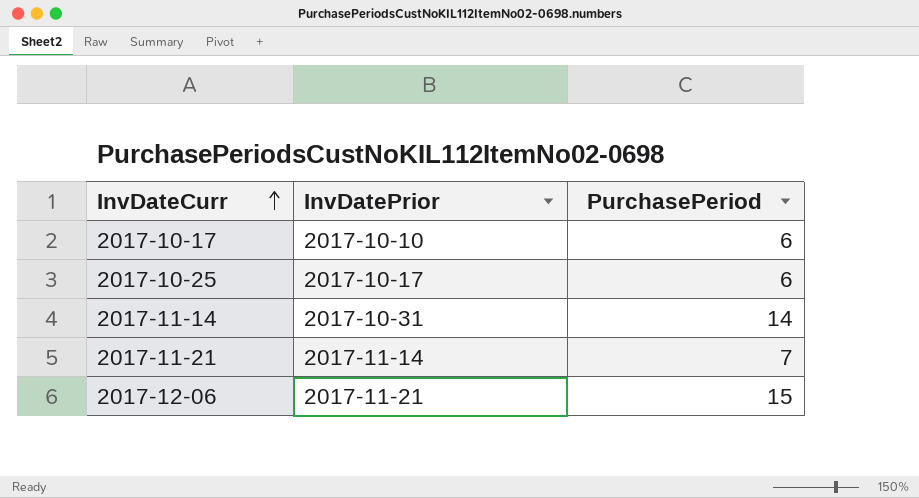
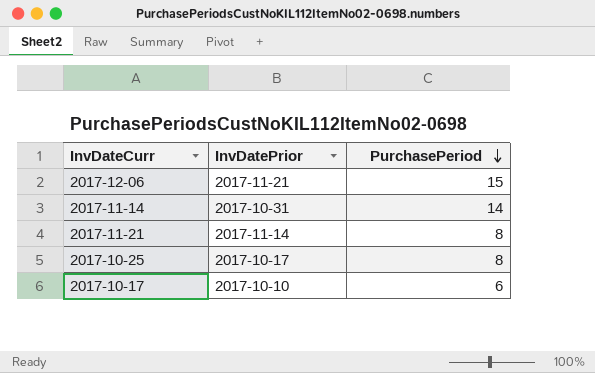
row order: InvDateCurr ascending -> PurchasePeriod descending
2017-11-21 | PurchasePeriod: 7 -> 8
2017-10-25 | PurchasePeriod: 6 -> 8

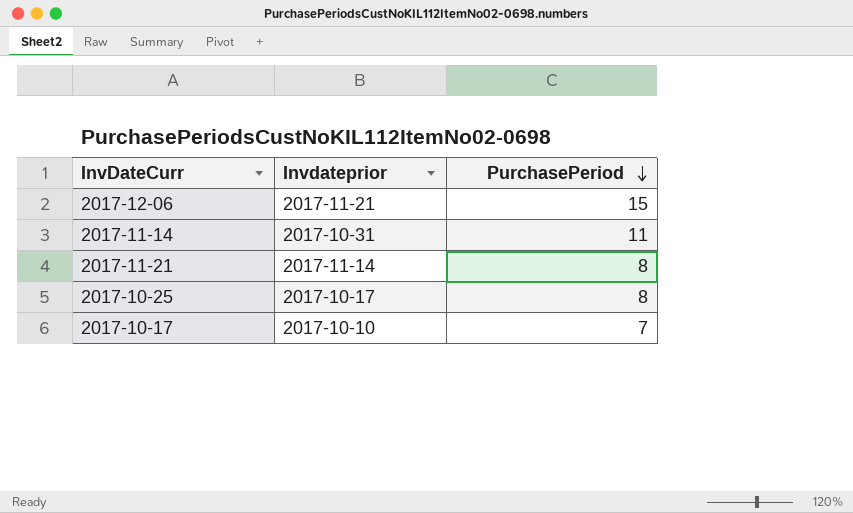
column name: InvDatePrior -> Invdateprior
2017-11-14 | PurchasePeriod: 14 -> 11
2017-10-17 | PurchasePeriod: 6 -> 7

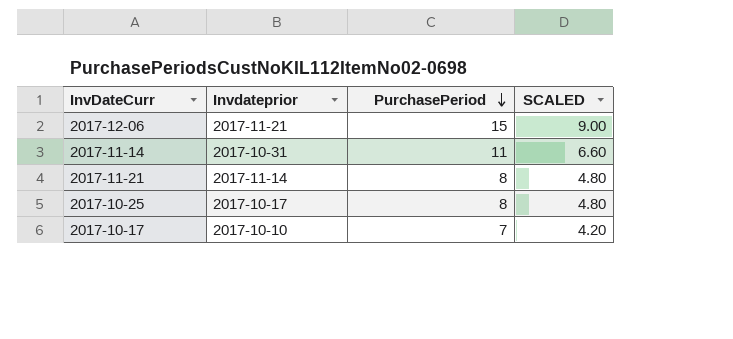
column SCALED | formula: none -> [PurchasePeriod] * 0.6

